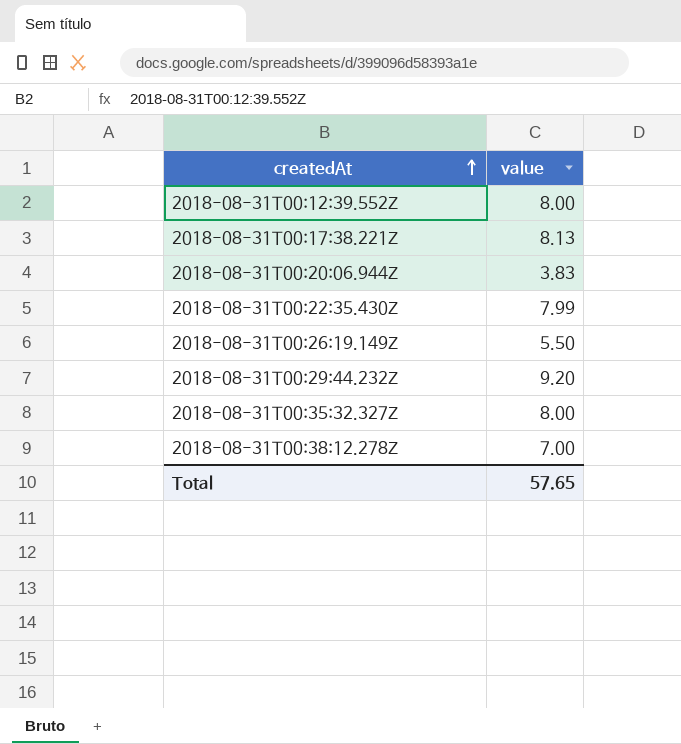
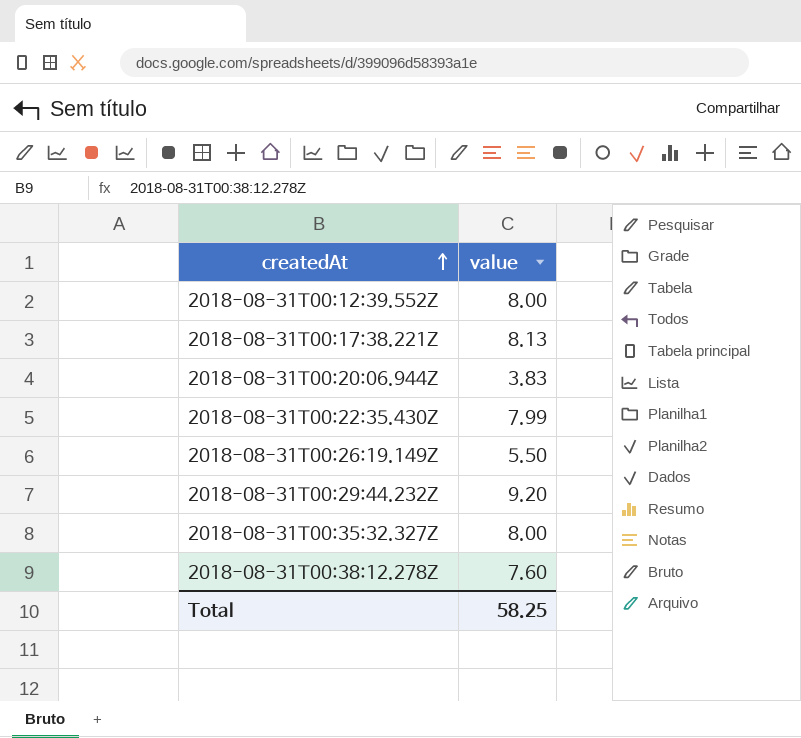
2018-08-31T00:38:12.278Z | value: 7.00 -> 7.60
Total | value: 57.65 -> 58.25

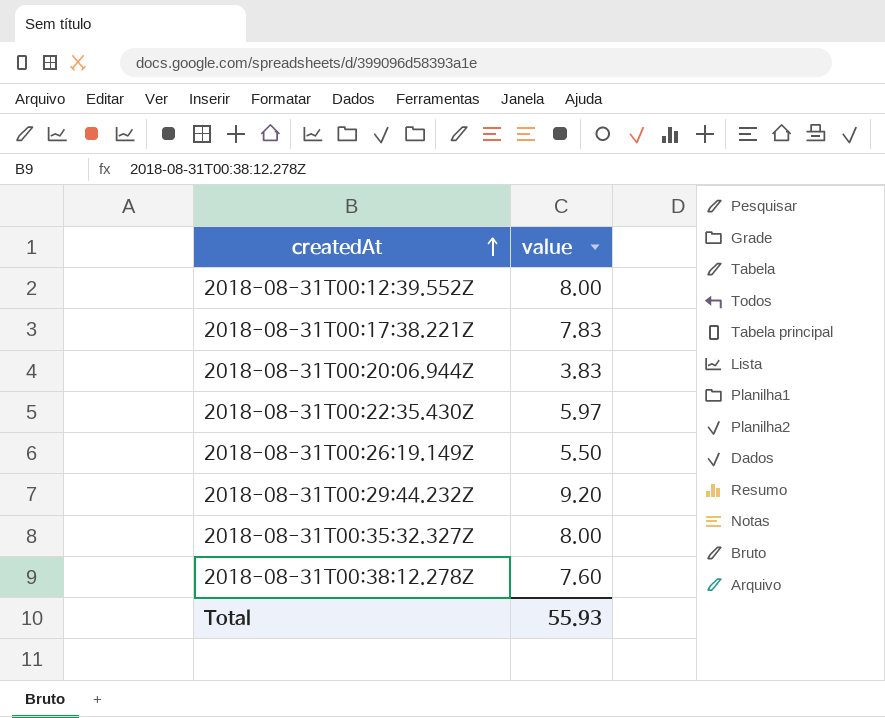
2018-08-31T00:17:38.221Z | value: 8.13 -> 7.83
2018-08-31T00:22:35.430Z | value: 7.99 -> 5.97
Total | value: 58.25 -> 55.93

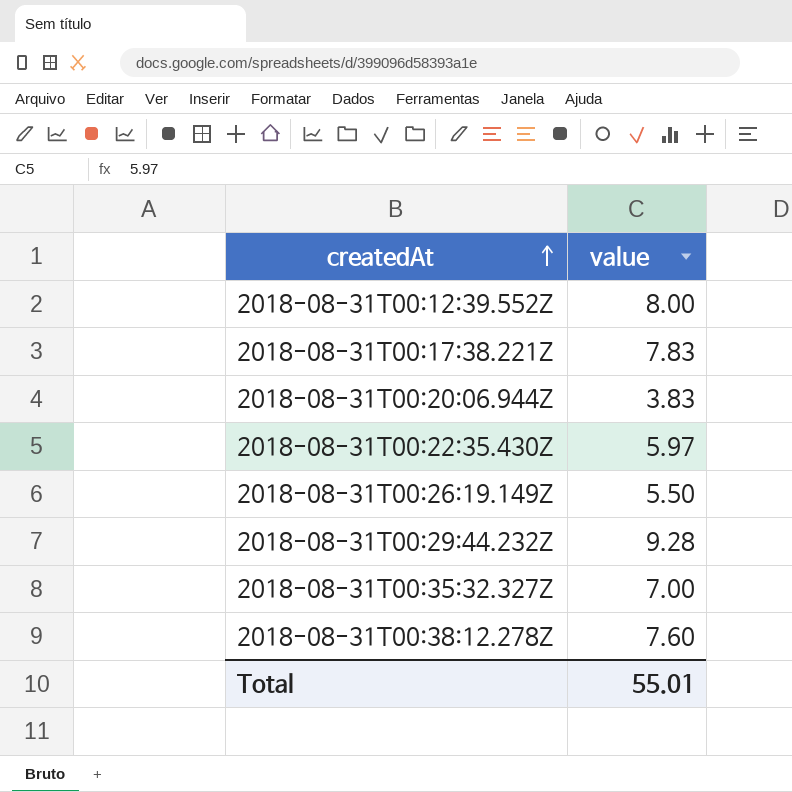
2018-08-31T00:29:44.232Z | value: 9.20 -> 9.28
2018-08-31T00:35:32.327Z | value: 8.00 -> 7.00
Total | value: 55.93 -> 55.01

